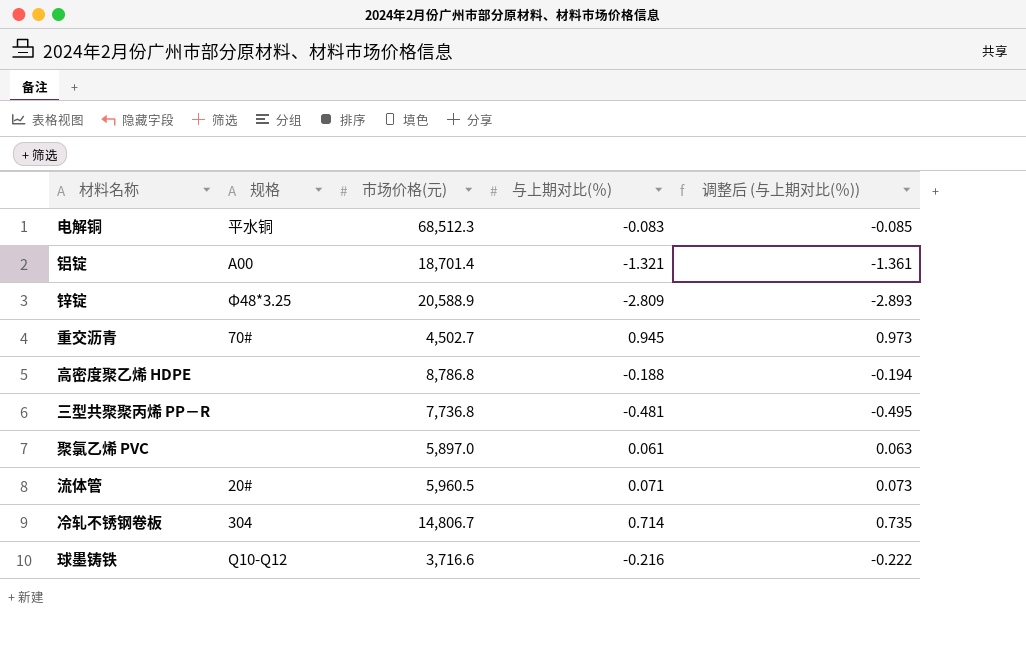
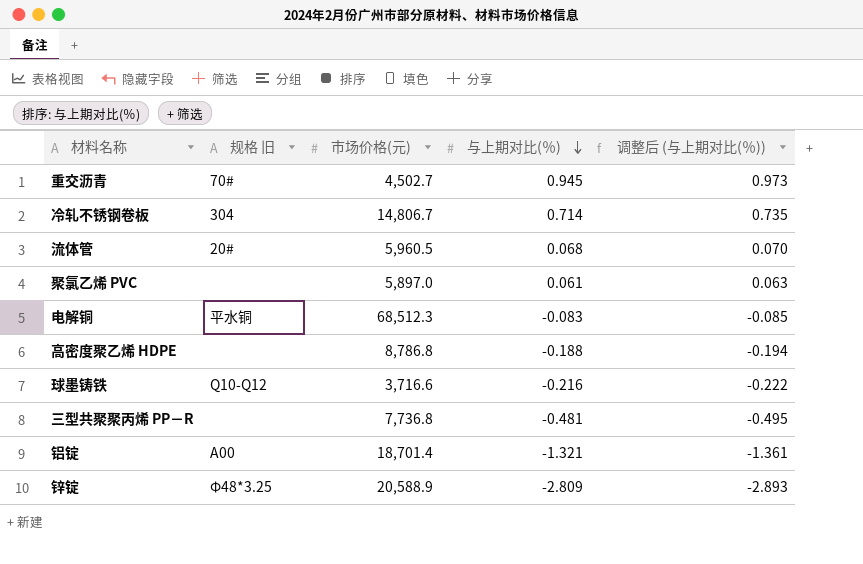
row order: none -> 与上期对比(％) descending
column name: 规格 -> 规格 旧
流体管 | 与上期对比(％): 0.071 -> 0.068
流体管 | 调整后 (与上期对比(％)): 0.073 -> 0.070

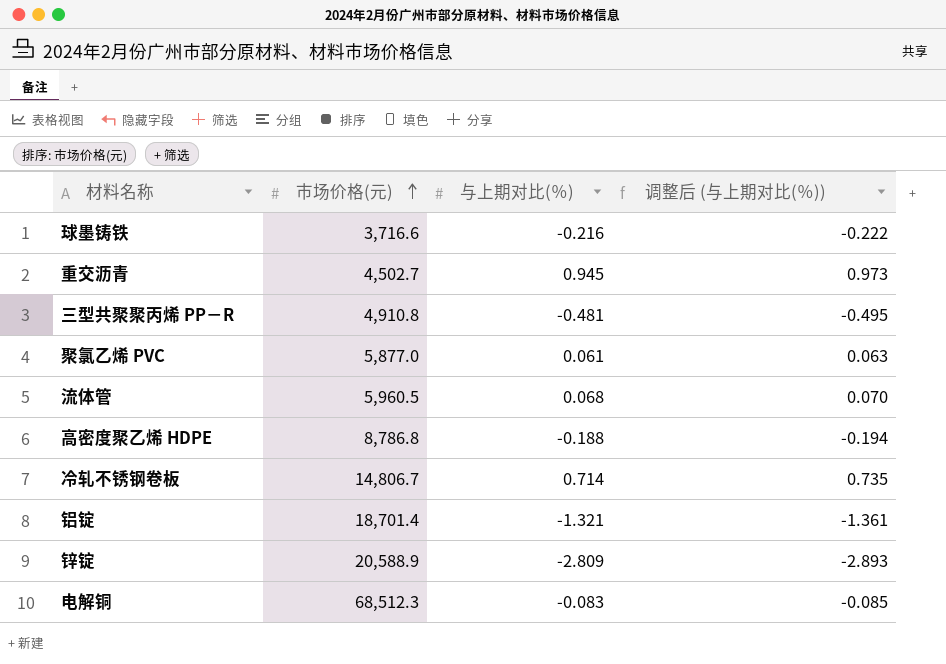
row order: 与上期对比(％) descending -> 市场价格(元) ascending
column 规格 旧 | position: 2 -> none
三型共聚聚丙烯 PP－R | 市场价格(元): 7,736.8 -> 4,910.8
聚氯乙烯 PVC | 市场价格(元): 5,897.0 -> 5,877.0

